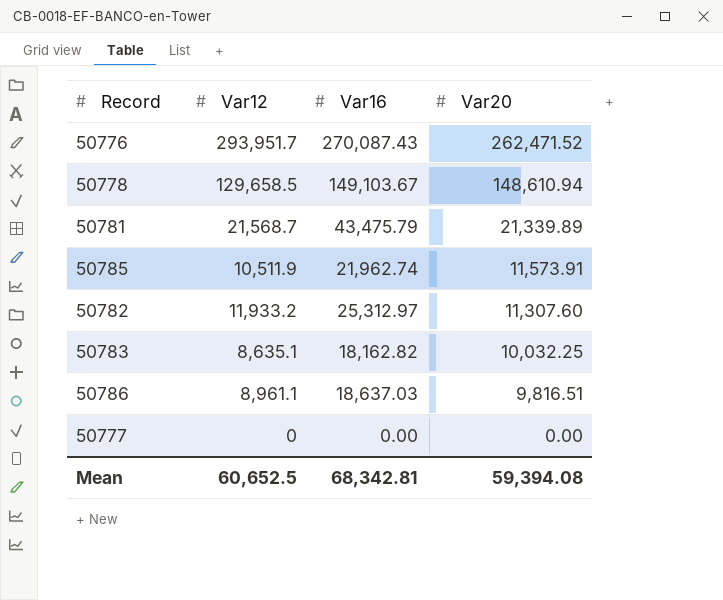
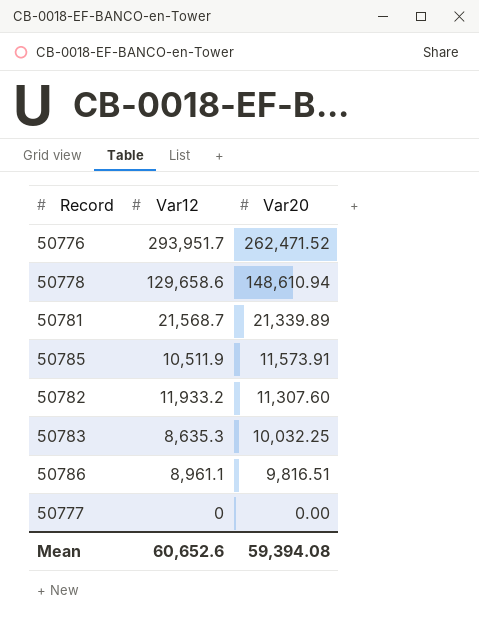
column Var16 | position: 3 -> none
50778 | Var12: 129,658.5 -> 129,658.6
50783 | Var12: 8,635.1 -> 8,635.3
Mean | Var12: 60,652.5 -> 60,652.6

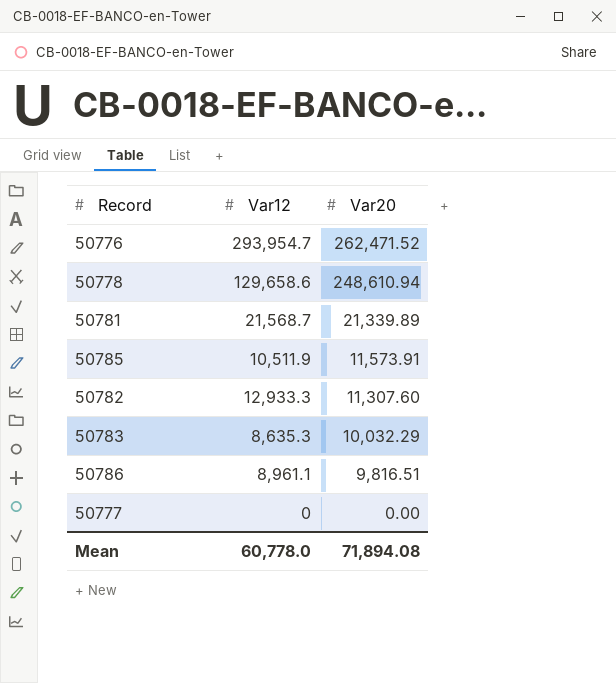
50776 | Var12: 293,951.7 -> 293,954.7
50778 | Var20: 148,610.94 -> 248,610.94
50782 | Var12: 11,933.2 -> 12,933.3
50783 | Var20: 10,032.25 -> 10,032.29
Mean | Var12: 60,652.6 -> 60,778.0
Mean | Var20: 59,394.08 -> 71,894.08

